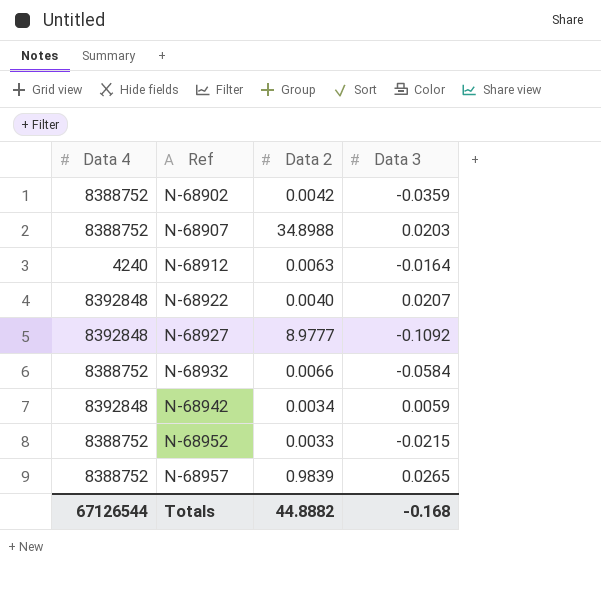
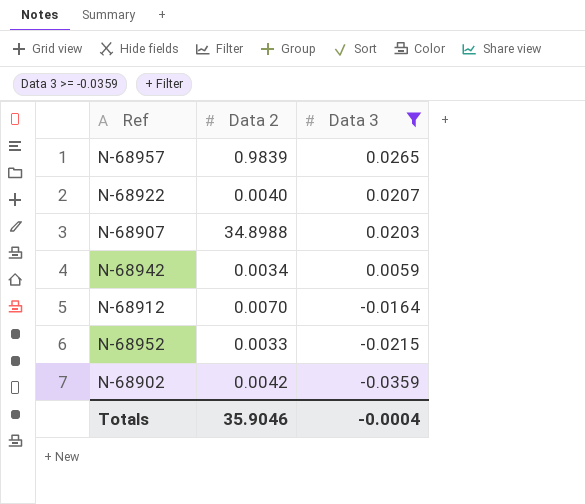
filter: none -> Data 3 >= -0.0359
row order: Ref ascending -> Data 3 descending
column Data 4 | position: 1 -> none
N-68912 | Data 2: 0.0063 -> 0.0070
Totals | Data 2: 44.8882 -> 35.9046
Totals | Data 3: -0.168 -> -0.0004

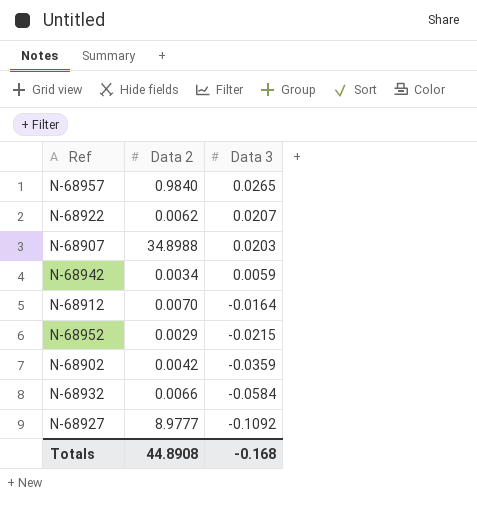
filter: Data 3 >= -0.0359 -> none
N-68957 | Data 2: 0.9839 -> 0.9840
N-68922 | Data 2: 0.0040 -> 0.0062
N-68952 | Data 2: 0.0033 -> 0.0029
Totals | Data 2: 35.9046 -> 44.8908
Totals | Data 3: -0.0004 -> -0.168

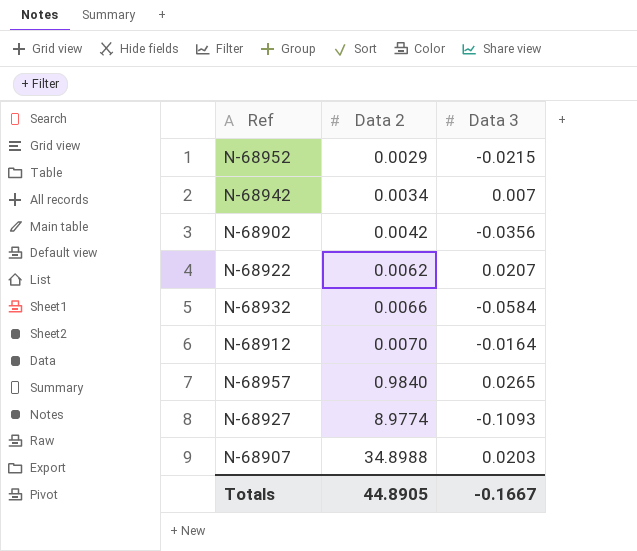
row order: Data 3 descending -> Data 2 ascending
N-68942 | Data 3: 0.0059 -> 0.007
N-68902 | Data 3: -0.0359 -> -0.0356
N-68927 | Data 2: 8.9777 -> 8.9774
N-68927 | Data 3: -0.1092 -> -0.1093
Totals | Data 2: 44.8908 -> 44.8905
Totals | Data 3: -0.168 -> -0.1667

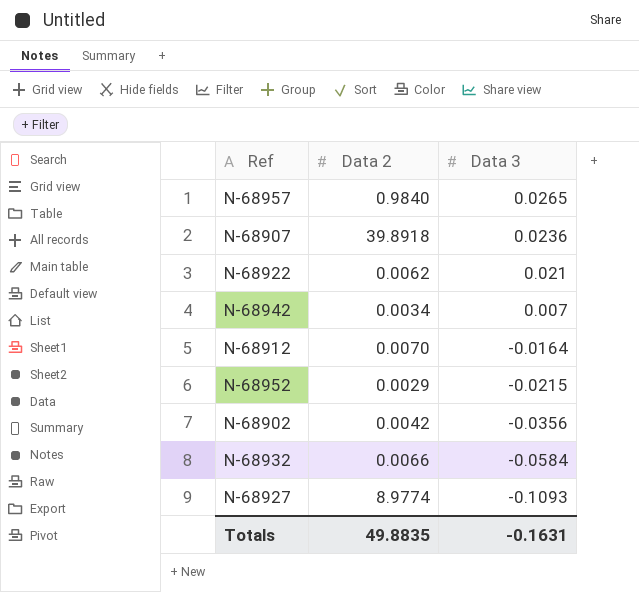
row order: Data 2 ascending -> Data 3 descending
N-68907 | Data 2: 34.8988 -> 39.8918
N-68907 | Data 3: 0.0203 -> 0.0236
N-68922 | Data 3: 0.0207 -> 0.021
Totals | Data 2: 44.8905 -> 49.8835
Totals | Data 3: -0.1667 -> -0.1631

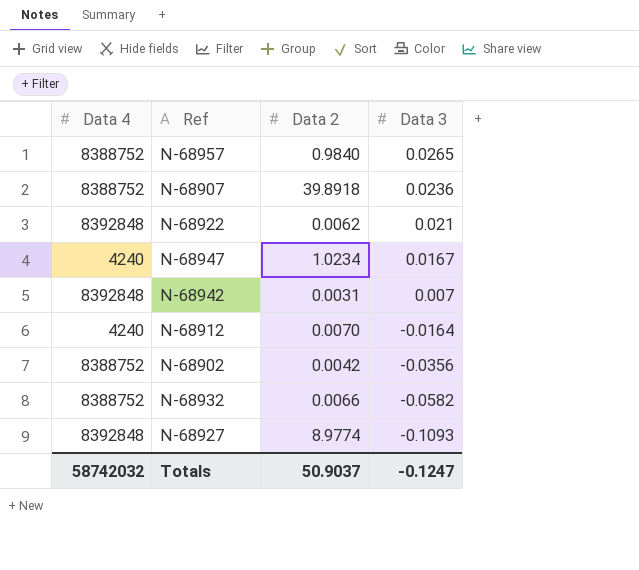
column Data 4 | position: none -> 1
row N-68952: 0.0029 | -0.0215 -> none
row N-68947: none -> 4240 | 1.0234 | 0.0167
N-68942 | Data 2: 0.0034 -> 0.0031
N-68932 | Data 3: -0.0584 -> -0.0582
Totals | Data 2: 49.8835 -> 50.9037
Totals | Data 3: -0.1631 -> -0.1247

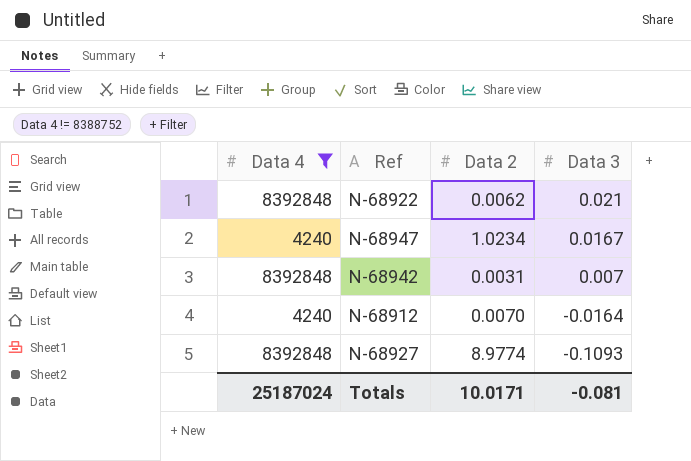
filter: none -> Data 4 != 8388752
Totals | Data 4: 58742032 -> 25187024
Totals | Data 2: 50.9037 -> 10.0171
Totals | Data 3: -0.1247 -> -0.081

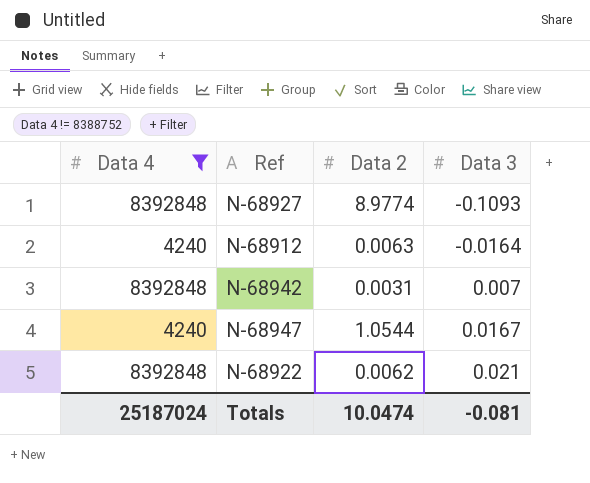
row order: Data 3 descending -> Data 3 ascending
N-68912 | Data 2: 0.0070 -> 0.0063
N-68947 | Data 2: 1.0234 -> 1.0544
Totals | Data 2: 10.0171 -> 10.0474

